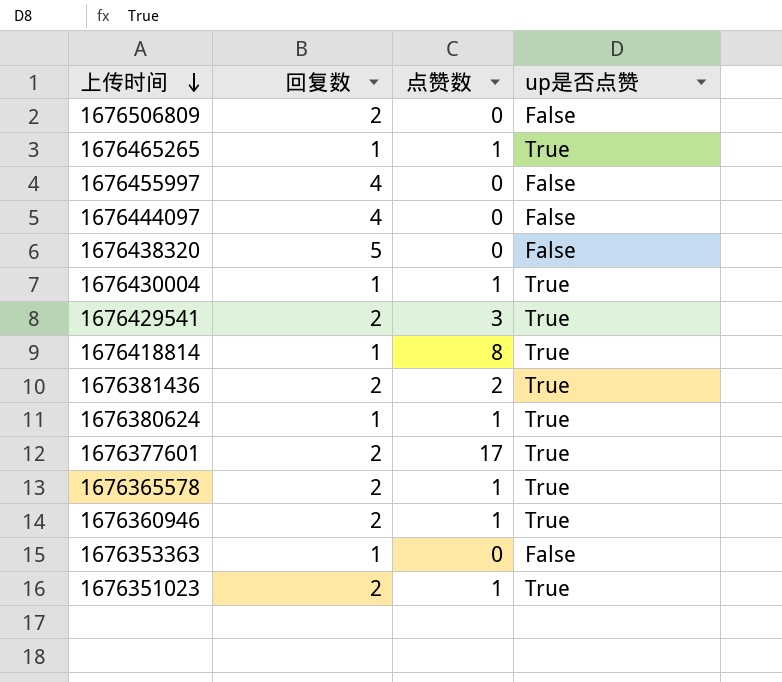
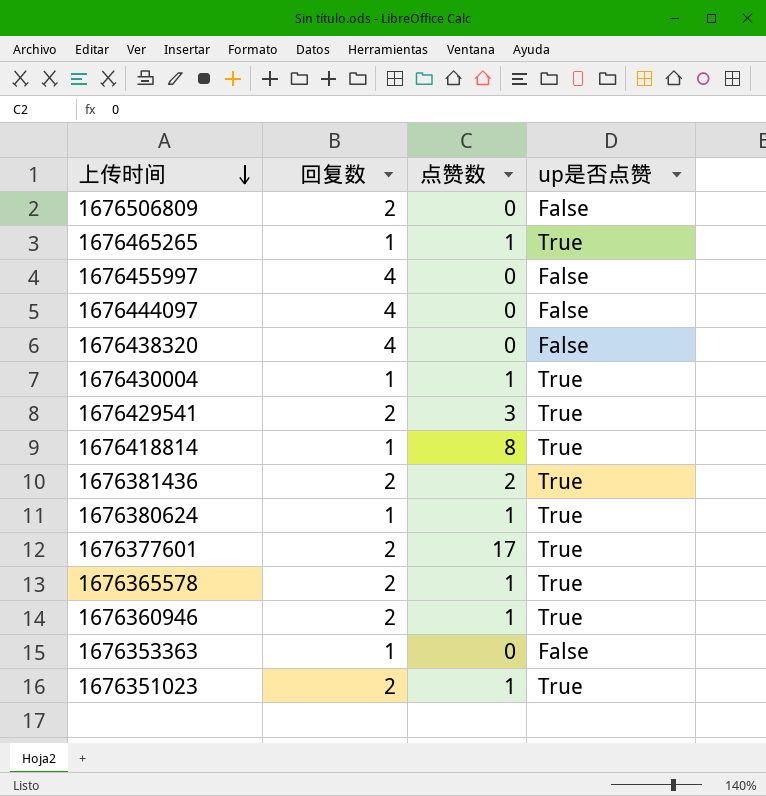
1676438320 | 回复数: 5 -> 4

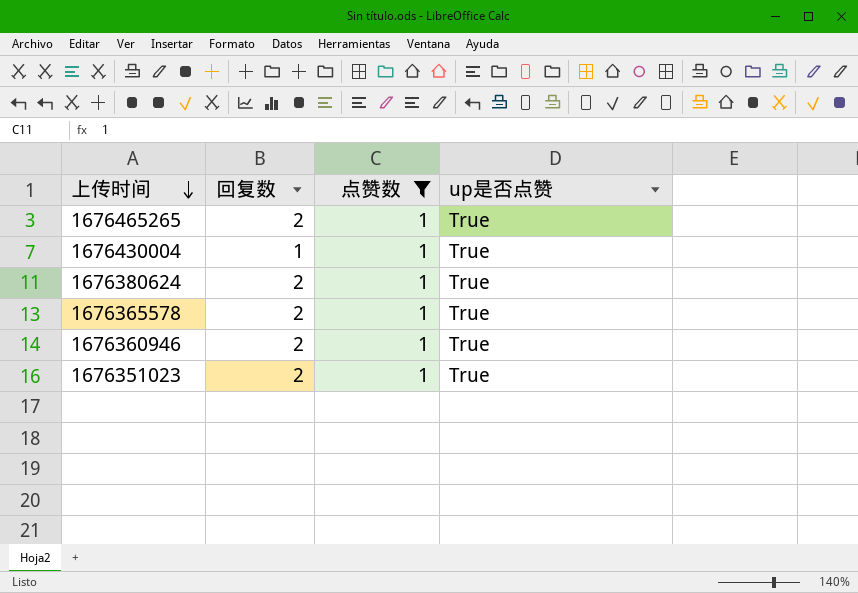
filter: none -> 点赞数 = 1
1676465265 | 回复数: 1 -> 2
1676380624 | 回复数: 1 -> 2

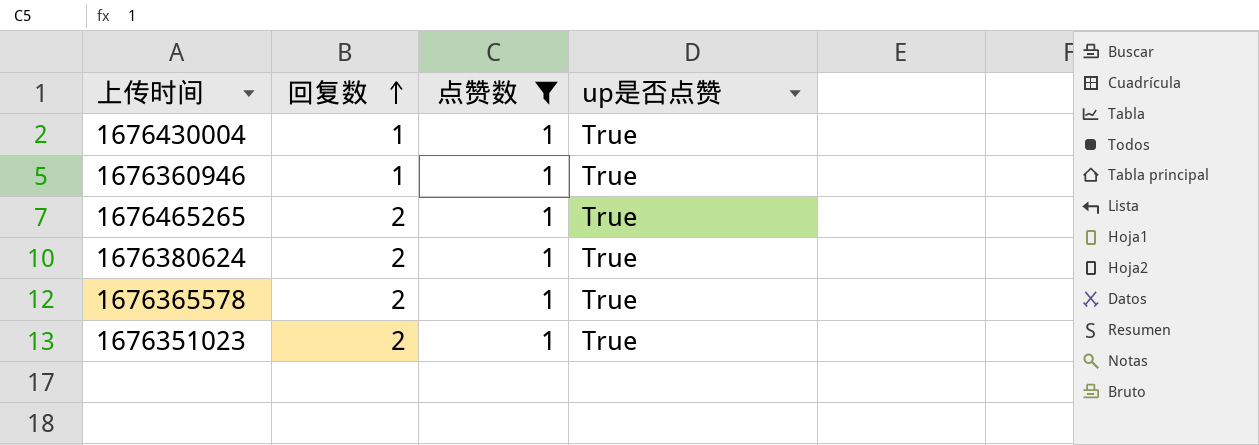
row order: 上传时间 descending -> 回复数 ascending
1676360946 | 回复数: 2 -> 1

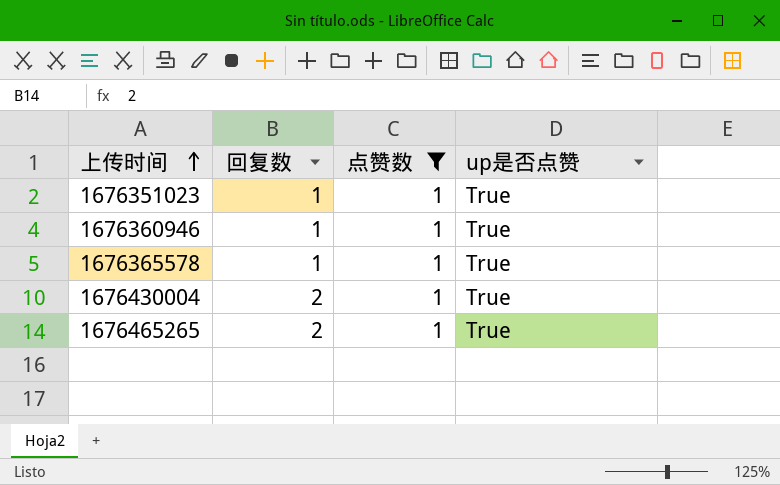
row order: 回复数 ascending -> 上传时间 ascending
row 1676380624: 2 | 1 | True -> none
1676351023 | 回复数: 2 -> 1
1676365578 | 回复数: 2 -> 1
1676430004 | 回复数: 1 -> 2

